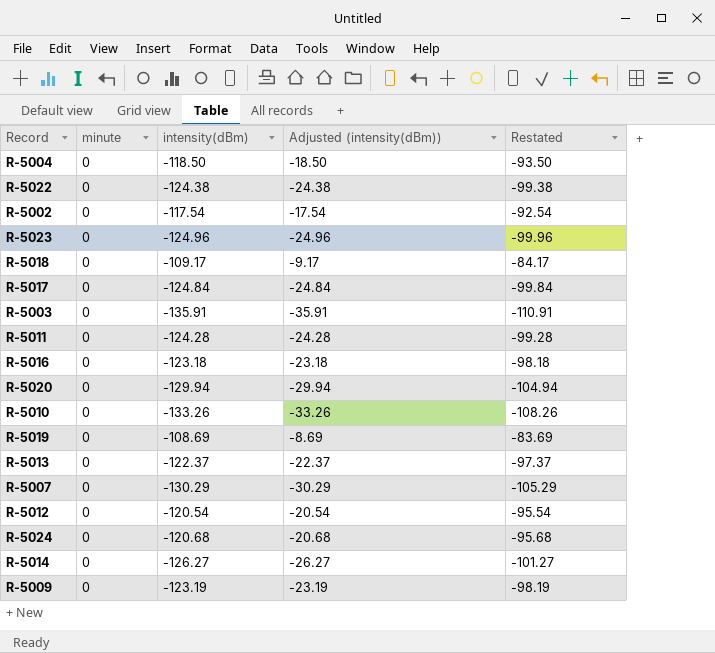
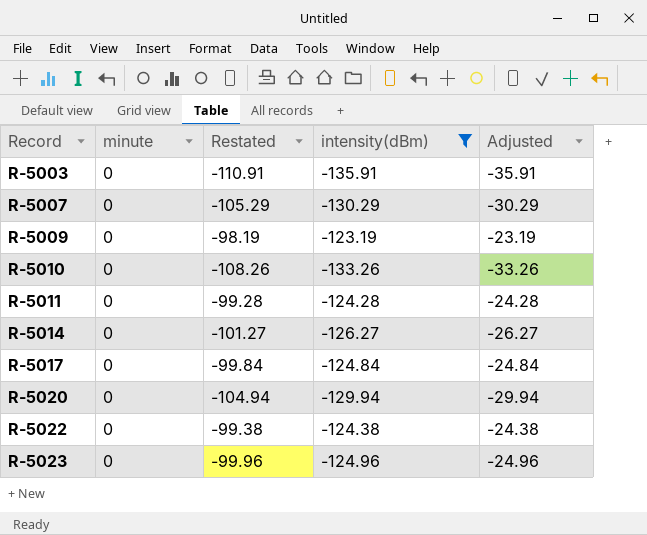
filter: none -> intensity(dBm) <= -123.19
row order: none -> Record ascending
column Restated | position: 5 -> 3
column name: Adjusted (intensity(dBm)) -> Adjusted

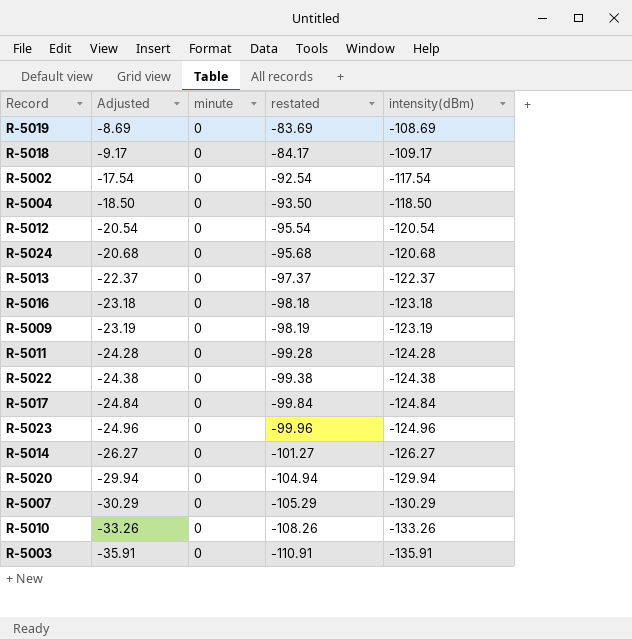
filter: intensity(dBm) <= -123.19 -> none
row order: Record ascending -> Adjusted descending
column Adjusted | position: 5 -> 2
column name: Restated -> restated

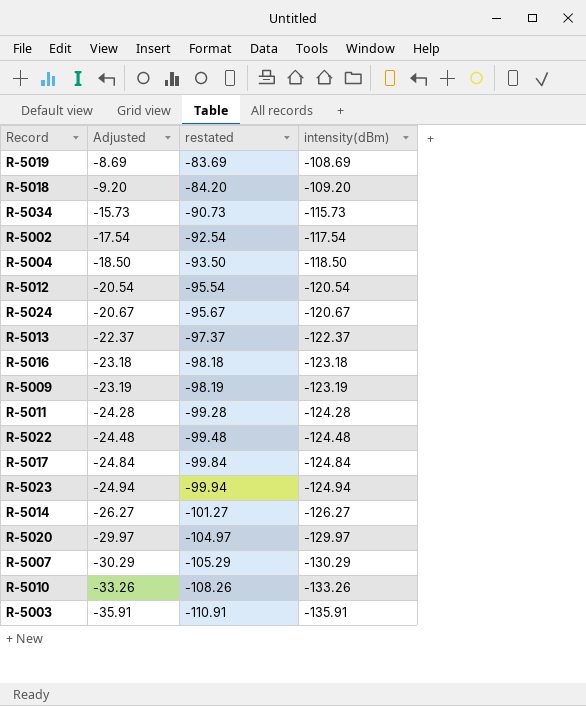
column minute | position: 3 -> none
R-5018 | Adjusted: -9.17 -> -9.20
R-5018 | restated: -84.17 -> -84.20
R-5018 | intensity(dBm): -109.17 -> -109.20
row R-5034: none -> -15.73 | -90.73 | -115.73
R-5024 | Adjusted: -20.68 -> -20.67
R-5024 | restated: -95.68 -> -95.67
R-5024 | intensity(dBm): -120.68 -> -120.67
R-5022 | Adjusted: -24.38 -> -24.48
R-5022 | restated: -99.38 -> -99.48
R-5022 | intensity(dBm): -124.38 -> -124.48
R-5023 | Adjusted: -24.96 -> -24.94
R-5023 | restated: -99.96 -> -99.94
R-5023 | intensity(dBm): -124.96 -> -124.94
R-5020 | Adjusted: -29.94 -> -29.97
R-5020 | restated: -104.94 -> -104.97
R-5020 | intensity(dBm): -129.94 -> -129.97

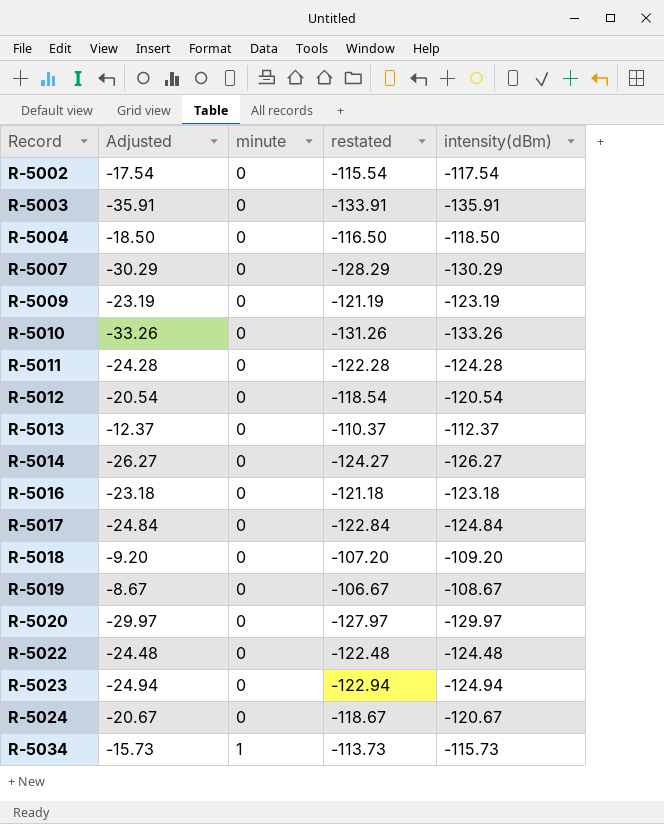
row order: Adjusted descending -> Record ascending
column minute | position: none -> 3
column restated | formula: [intensity(dBm)] + 25 -> [intensity(dBm)] + 2
R-5013 | Adjusted: -22.37 -> -12.37
R-5013 | intensity(dBm): -122.37 -> -112.37
R-5019 | Adjusted: -8.69 -> -8.67
R-5019 | intensity(dBm): -108.69 -> -108.67

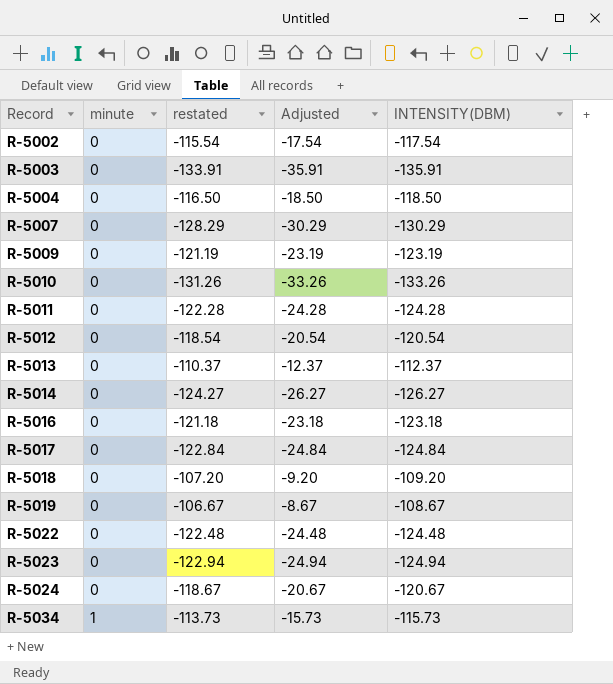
column Adjusted | position: 2 -> 4
column name: intensity(dBm) -> INTENSITY(DBM)
row R-5020: -29.97 | 0 | -127.97 | -129.97 -> none

